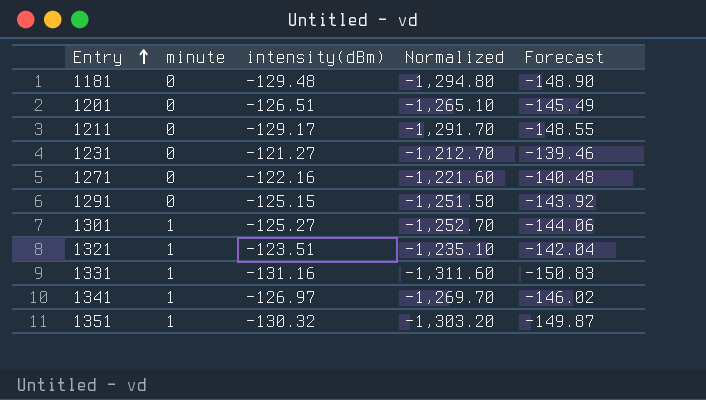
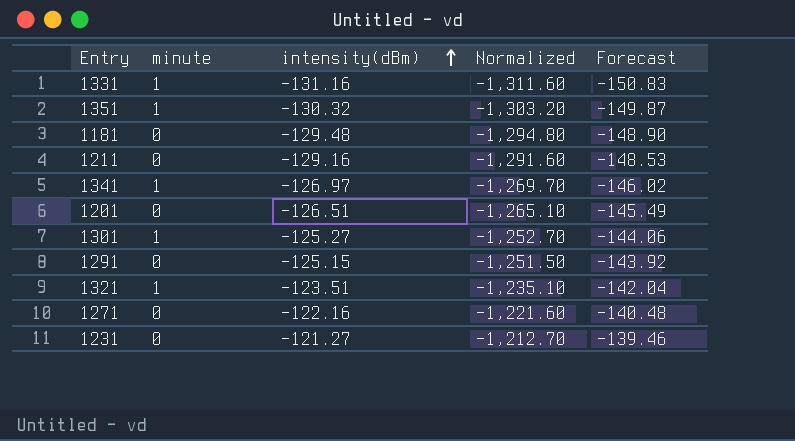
row order: Entry ascending -> intensity(dBm) ascending
1211 | intensity(dBm): -129.17 -> -129.16
1211 | Normalized: -1,291.70 -> -1,291.60
1211 | Forecast: -148.55 -> -148.53

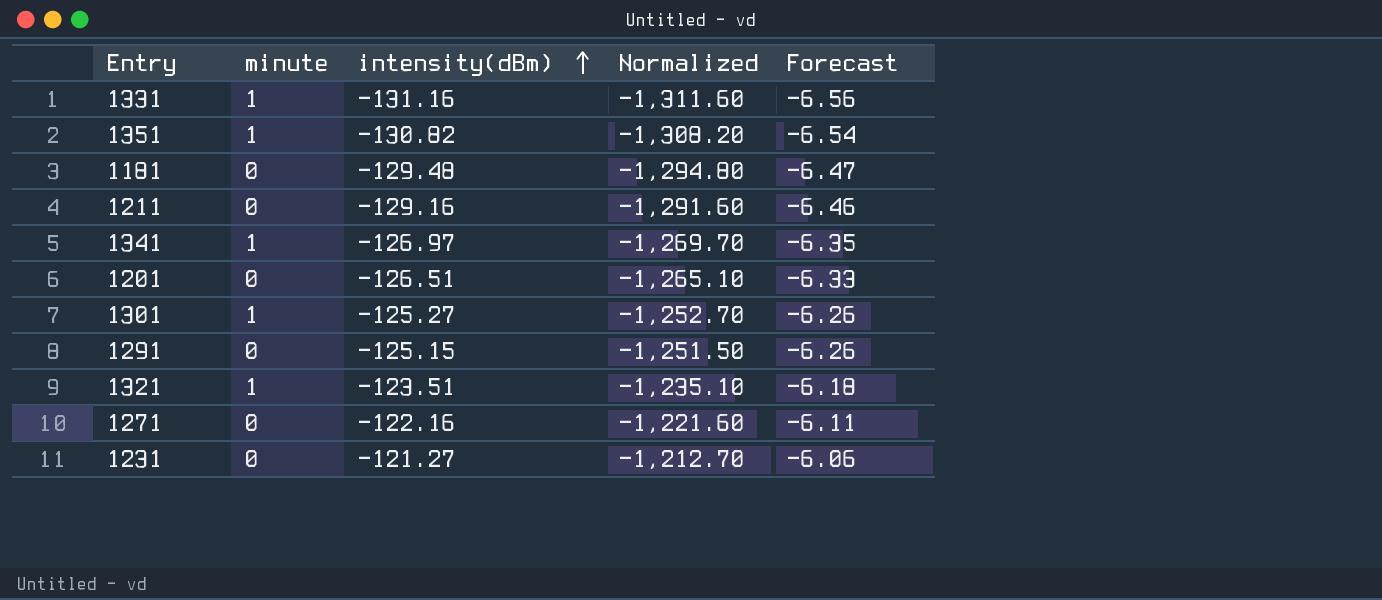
column Forecast | formula: [intensity(dBm)] * 1.15 -> [intensity(dBm)] * 0.05
1351 | intensity(dBm): -130.32 -> -130.82
1351 | Normalized: -1,303.20 -> -1,308.20

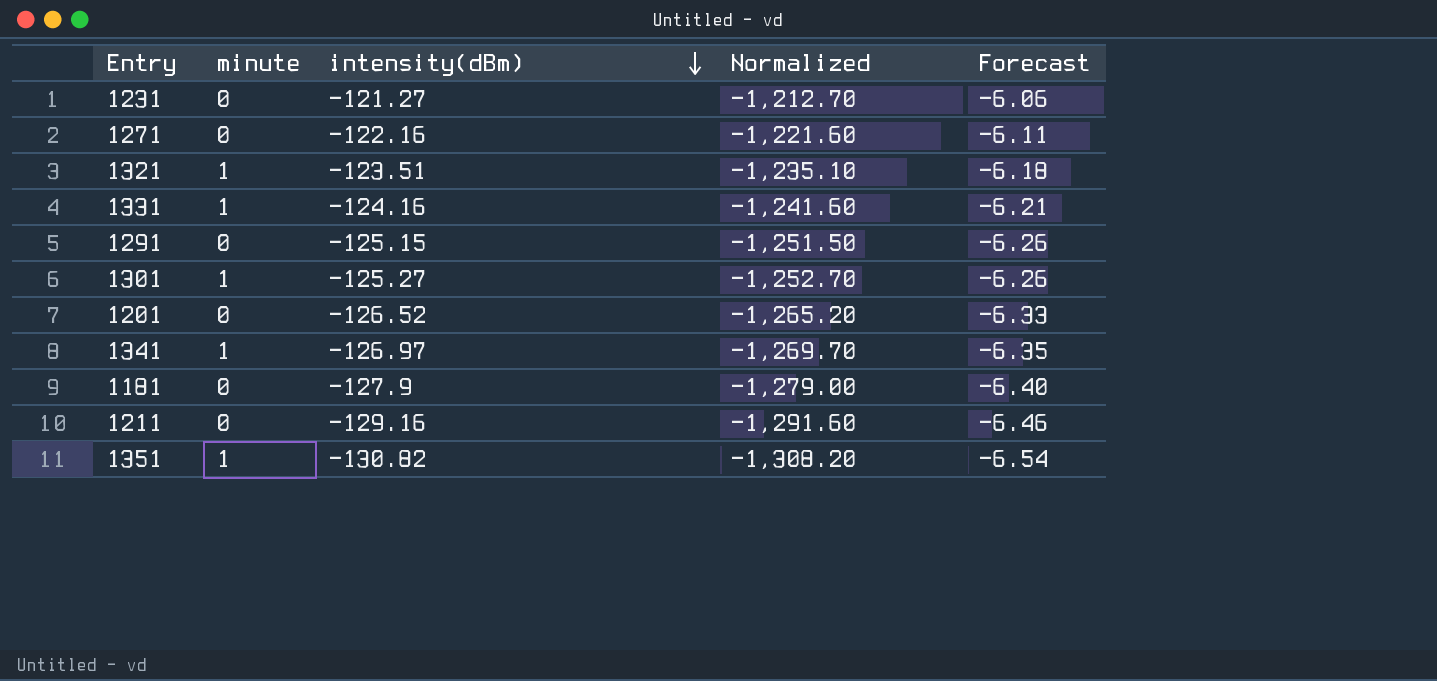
row order: intensity(dBm) ascending -> intensity(dBm) descending
1331 | intensity(dBm): -131.16 -> -124.16
1331 | Normalized: -1,311.60 -> -1,241.60
1331 | Forecast: -6.56 -> -6.21
1201 | intensity(dBm): -126.51 -> -126.52
1201 | Normalized: -1,265.10 -> -1,265.20
1181 | intensity(dBm): -129.48 -> -127.9
1181 | Normalized: -1,294.80 -> -1,279.00
1181 | Forecast: -6.47 -> -6.40

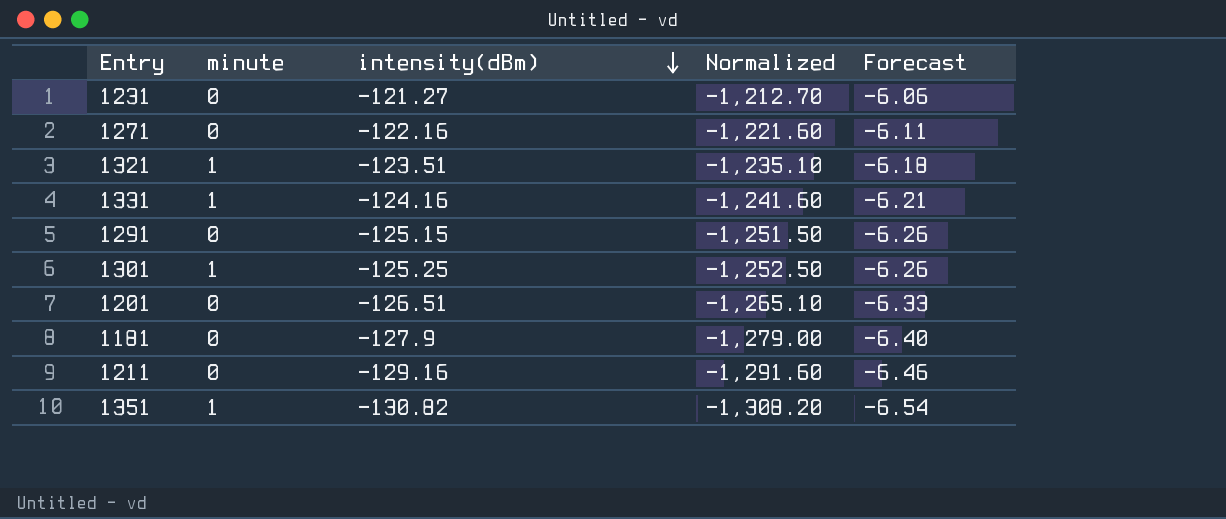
row 1341: 1 | -126.97 | -1,269.70 | -6.35 -> none
1301 | intensity(dBm): -125.27 -> -125.25
1301 | Normalized: -1,252.70 -> -1,252.50
1201 | intensity(dBm): -126.52 -> -126.51
1201 | Normalized: -1,265.20 -> -1,265.10

